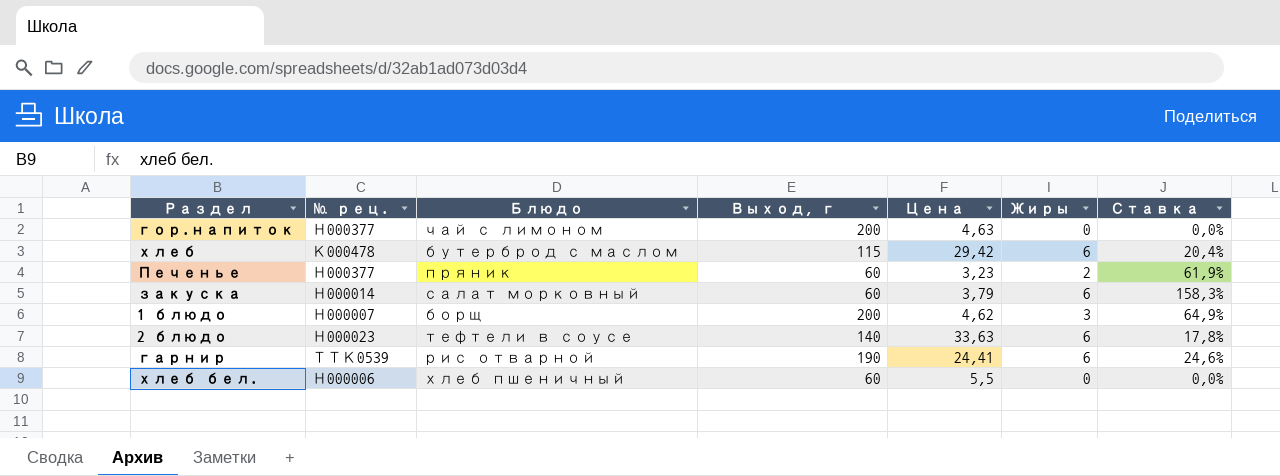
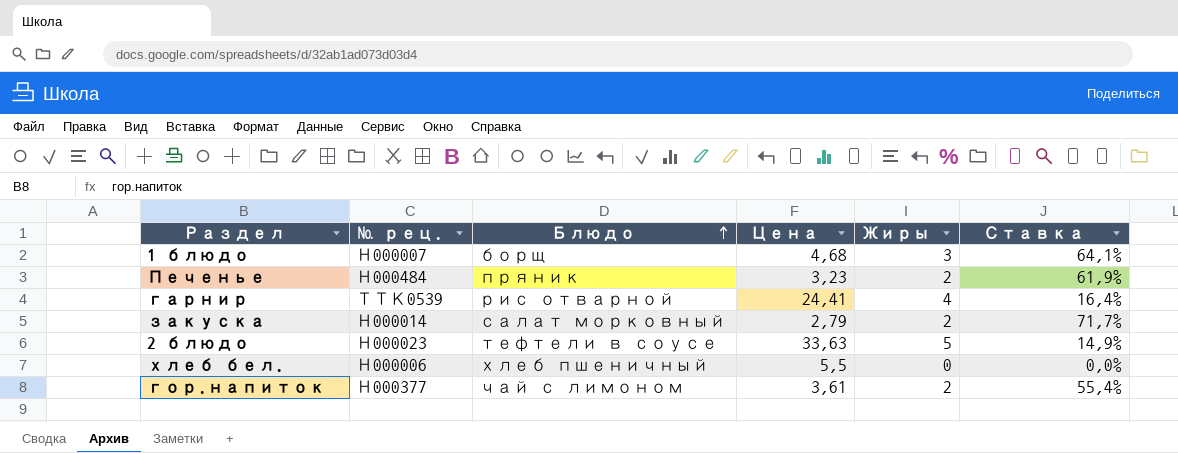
row order: none -> Блюдо ascending
column Выход, г | position: 4 -> none
row хлеб: К000478 | бутерброд с маслом | 115 | 29,42 | 6 | 20,4% -> none
1 блюдо | Цена: 4,62 -> 4,68
1 блюдо | Ставка: 64,9% -> 64,1%
Печенье | № рец.: Н000377 -> Н000484
гарнир | Жиры: 6 -> 4
гарнир | Ставка: 24,6% -> 16,4%
закуска | Цена: 3,79 -> 2,79
закуска | Жиры: 6 -> 2
закуска | Ставка: 158,3% -> 71,7%
2 блюдо | Жиры: 6 -> 5
2 блюдо | Ставка: 17,8% -> 14,9%
гор.напиток | Цена: 4,63 -> 3,61
гор.напиток | Жиры: 0 -> 2
гор.напиток | Ставка: 0,0% -> 55,4%

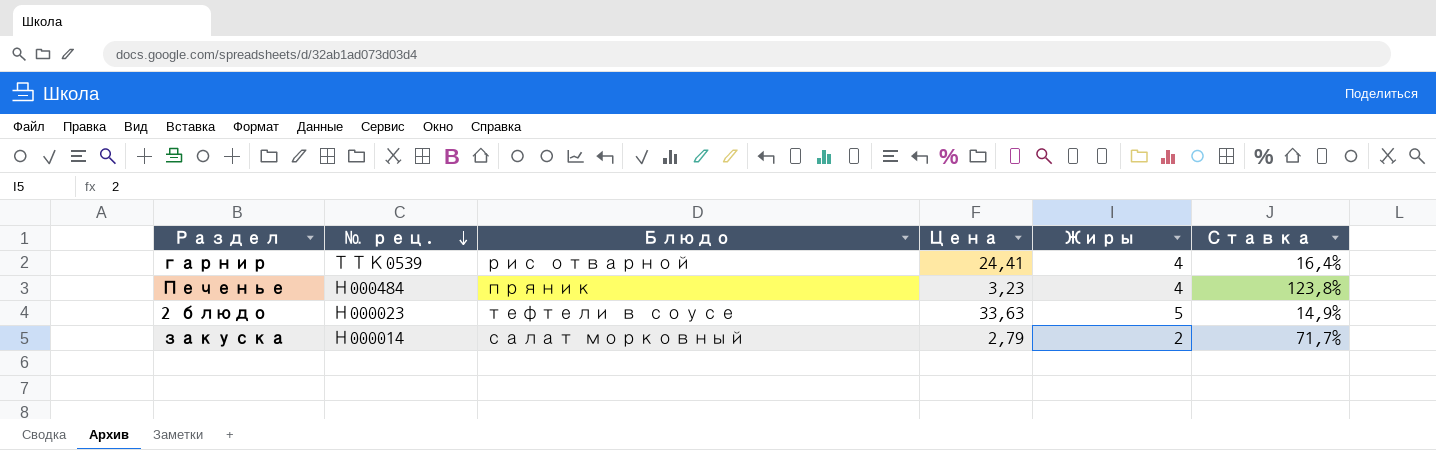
row order: Блюдо ascending -> № рец. descending
row 1 блюдо: Н000007 | борщ | 4,68 | 3 | 64,1% -> none
row хлеб бел.: Н000006 | хлеб пшеничный | 5,5 | 0 | 0,0% -> none
row гор.напиток: Н000377 | чай с лимоном | 3,61 | 2 | 55,4% -> none
Печенье | Жиры: 2 -> 4
Печенье | Ставка: 61,9% -> 123,8%

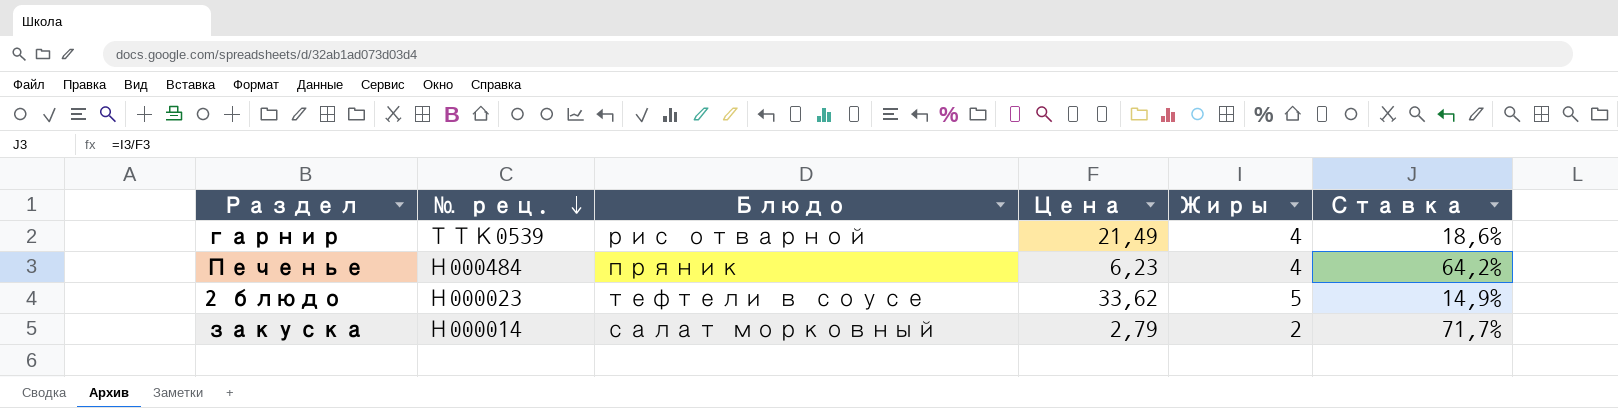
гарнир | Цена: 24,41 -> 21,49
гарнир | Ставка: 16,4% -> 18,6%
Печенье | Цена: 3,23 -> 6,23
Печенье | Ставка: 123,8% -> 64,2%
2 блюдо | Цена: 33,63 -> 33,62

